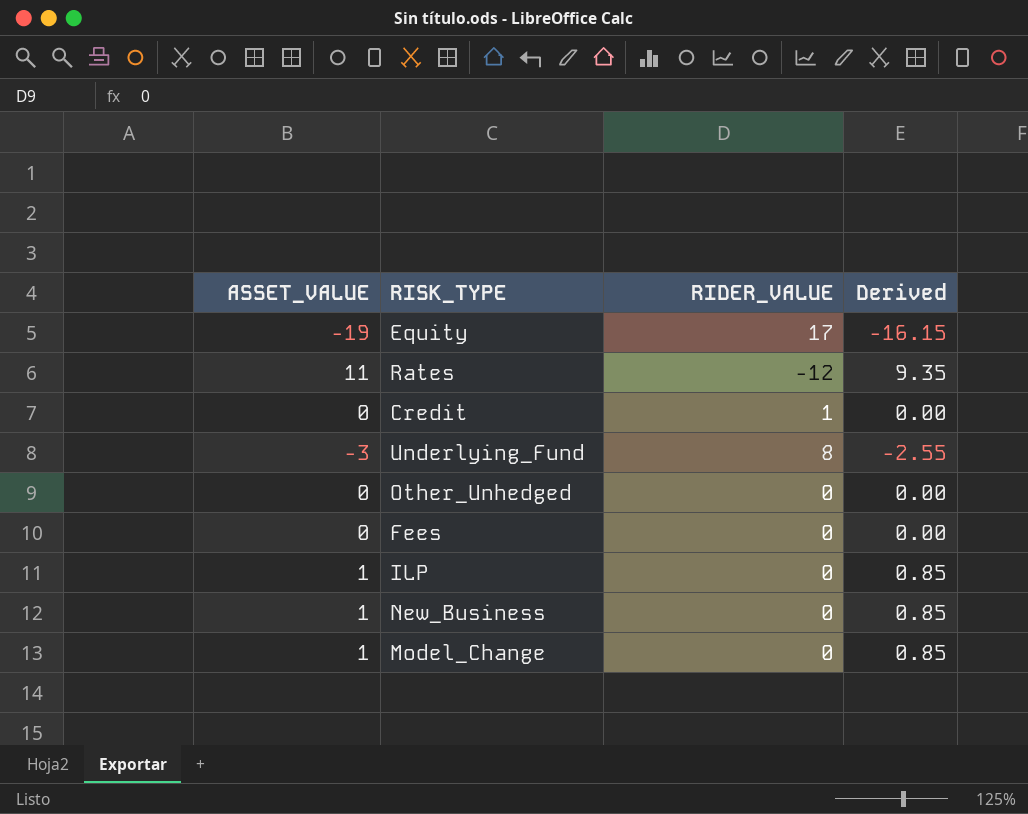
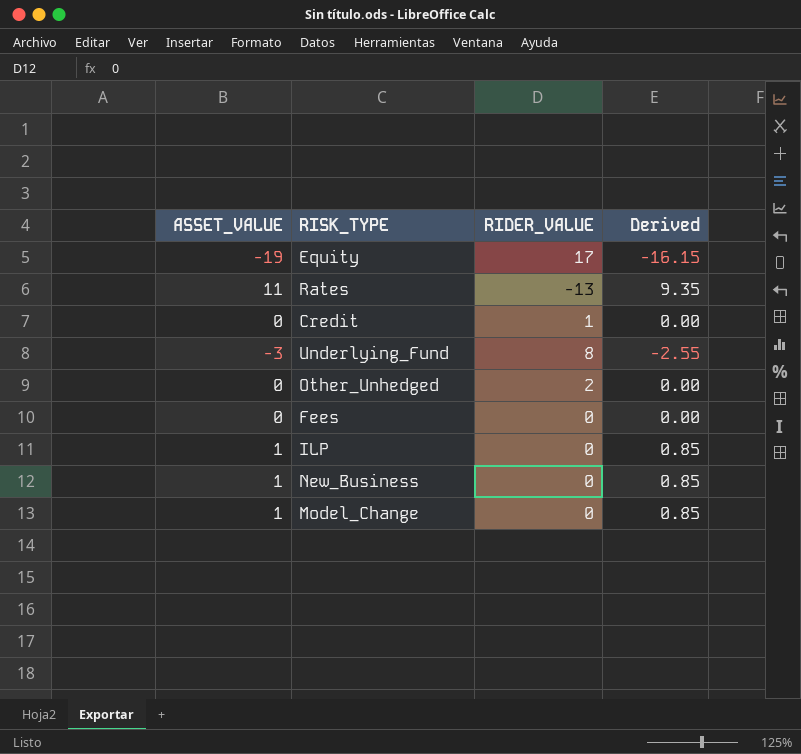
Rates | RIDER_VALUE: -12 -> -13
Other_Unhedged | RIDER_VALUE: 0 -> 2

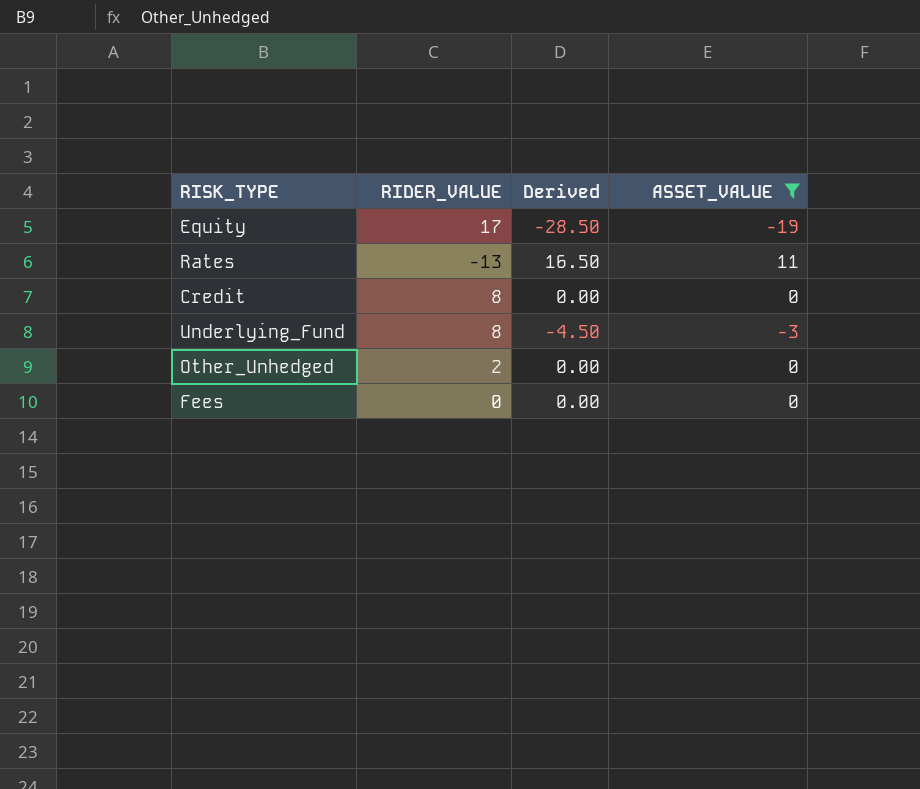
filter: none -> ASSET_VALUE != 1
column Derived | formula: [ASSET_VALUE] * 0.85 -> [ASSET_VALUE] * 1.5
column ASSET_VALUE | position: 1 -> 4
Credit | RIDER_VALUE: 1 -> 8

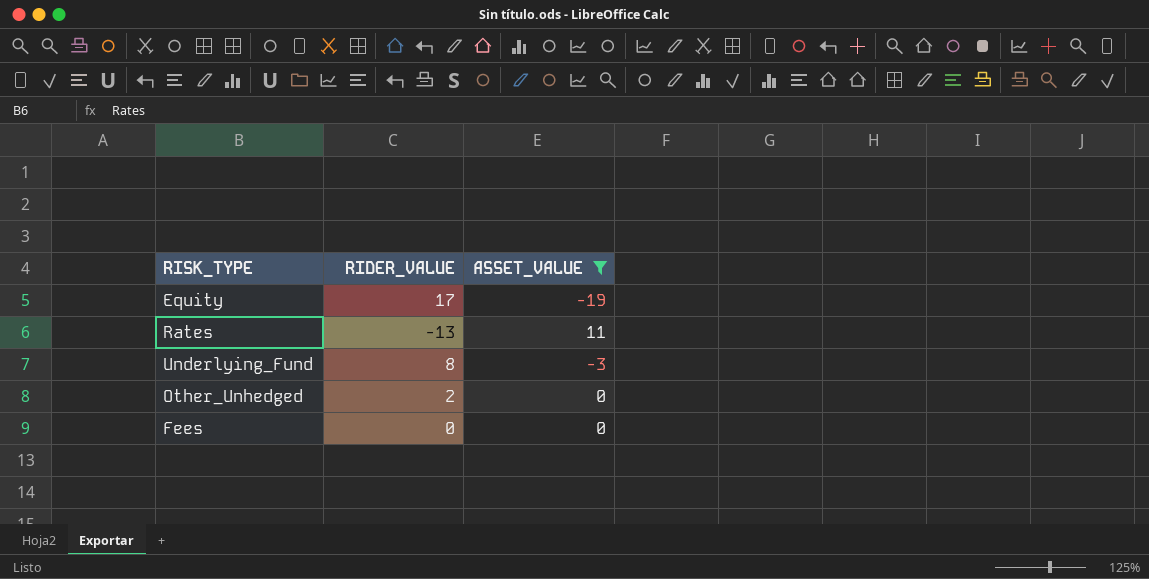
column Derived | formula: [ASSET_VALUE] * 1.5 -> none
row Credit: 8 | 0.00 | 0 -> none

